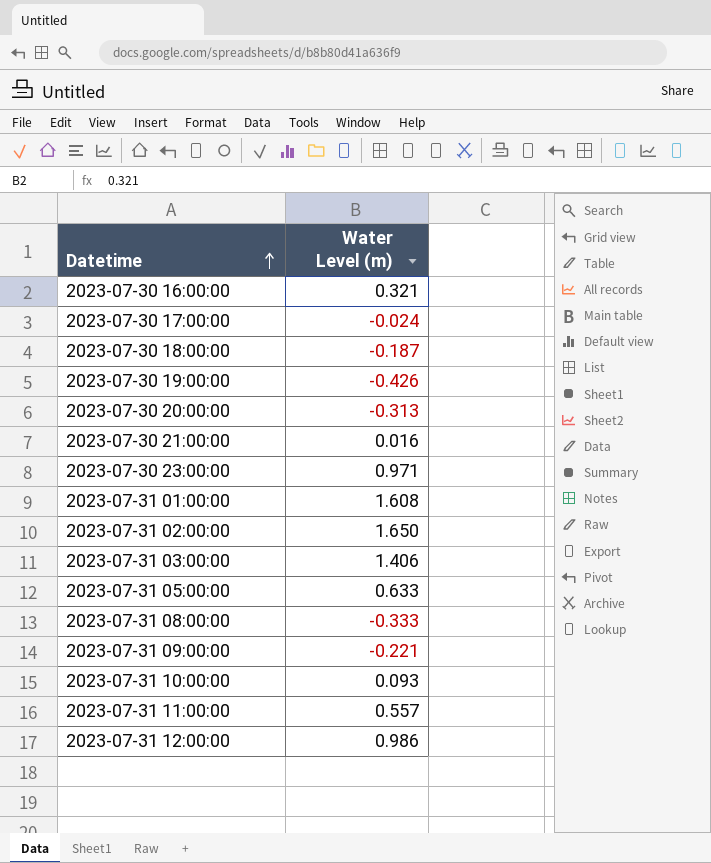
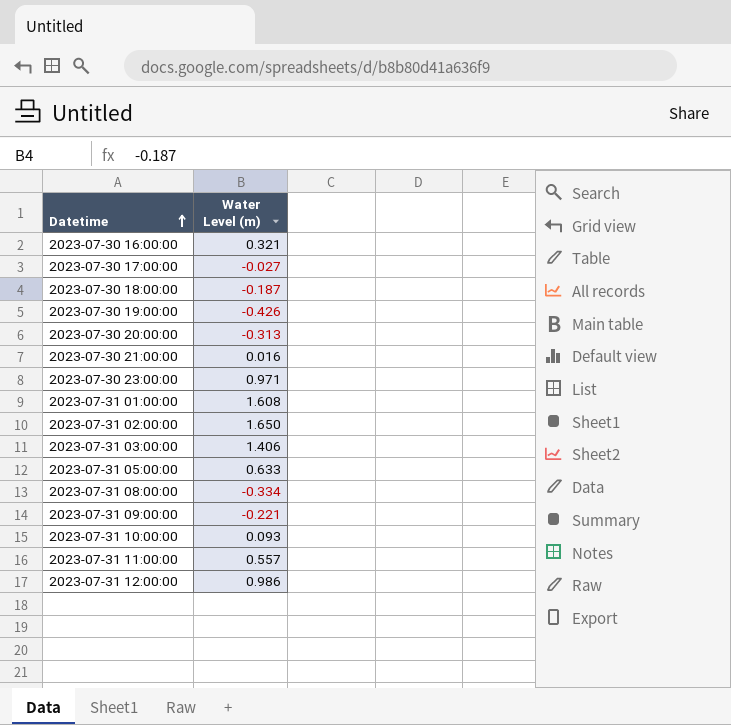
2023-07-30 17:00:00 | Water Level (m): -0.024 -> -0.027
2023-07-31 08:00:00 | Water Level (m): -0.333 -> -0.334

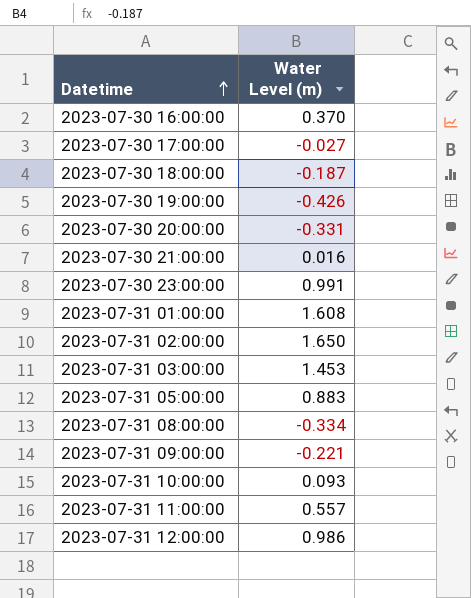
2023-07-30 16:00:00 | Water Level (m): 0.321 -> 0.370
2023-07-30 20:00:00 | Water Level (m): -0.313 -> -0.331
2023-07-30 23:00:00 | Water Level (m): 0.971 -> 0.991
2023-07-31 03:00:00 | Water Level (m): 1.406 -> 1.453
2023-07-31 05:00:00 | Water Level (m): 0.633 -> 0.883

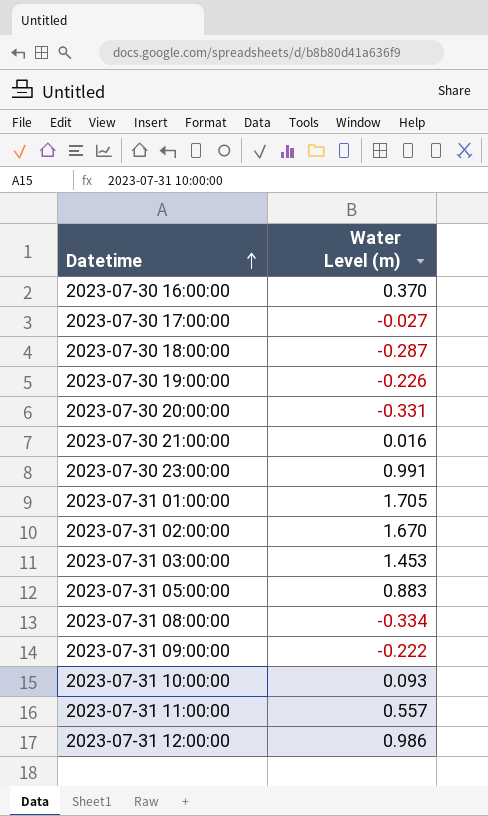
2023-07-30 18:00:00 | Water Level (m): -0.187 -> -0.287
2023-07-30 19:00:00 | Water Level (m): -0.426 -> -0.226
2023-07-31 01:00:00 | Water Level (m): 1.608 -> 1.705
2023-07-31 02:00:00 | Water Level (m): 1.650 -> 1.670
2023-07-31 09:00:00 | Water Level (m): -0.221 -> -0.222

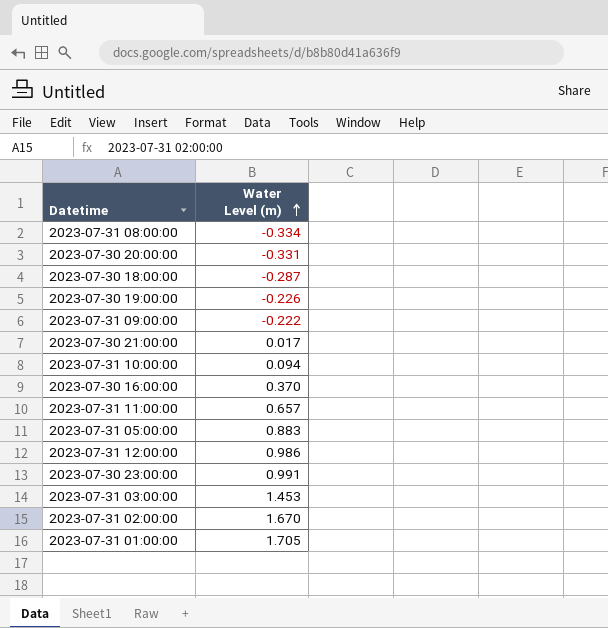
row order: Datetime ascending -> Water Level (m) ascending
row 2023-07-30 17:00:00: -0.027 -> none
2023-07-30 21:00:00 | Water Level (m): 0.016 -> 0.017
2023-07-31 10:00:00 | Water Level (m): 0.093 -> 0.094
2023-07-31 11:00:00 | Water Level (m): 0.557 -> 0.657

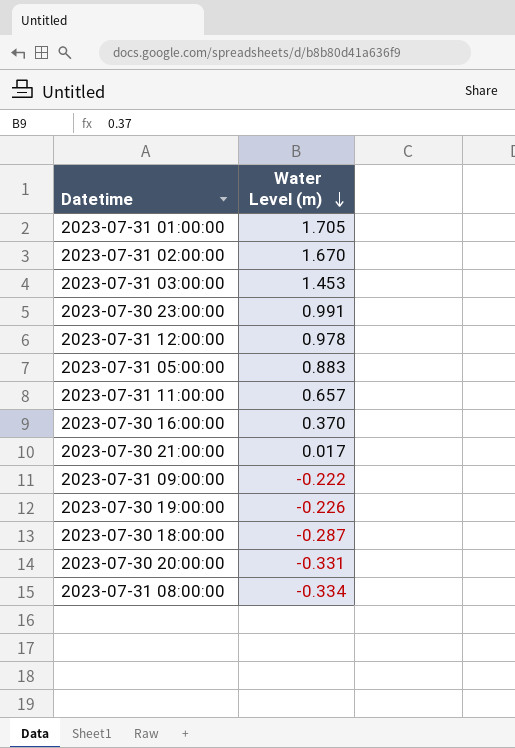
row order: Water Level (m) ascending -> Water Level (m) descending
row 2023-07-31 10:00:00: 0.094 -> none
2023-07-31 12:00:00 | Water Level (m): 0.986 -> 0.978

